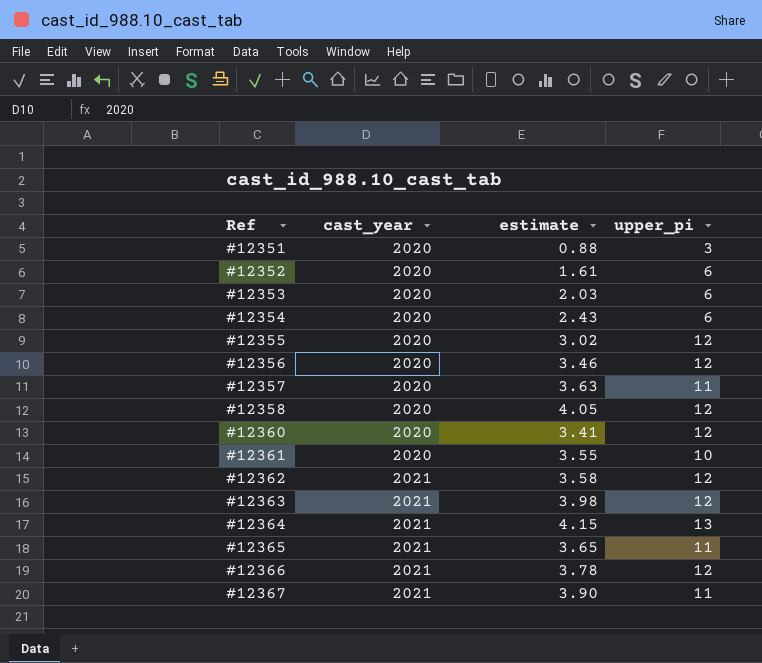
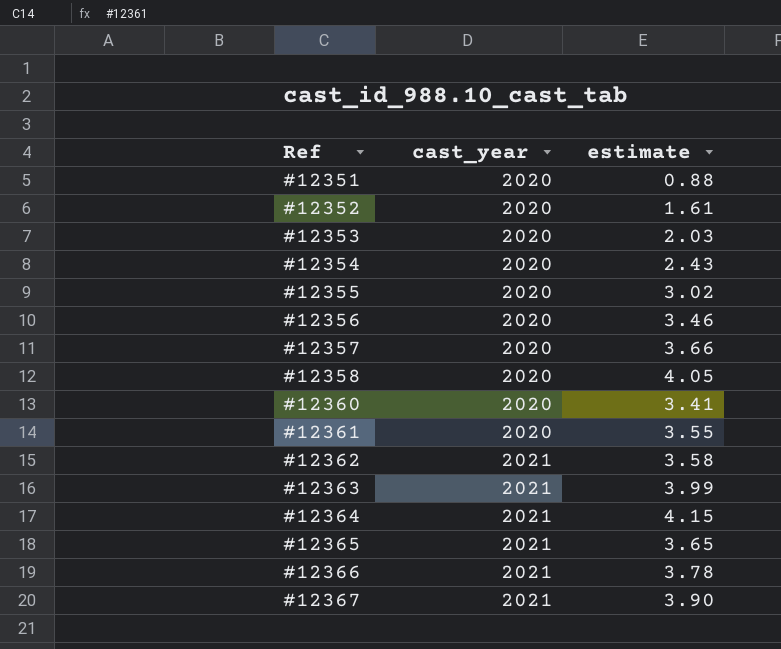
column upper_pi | position: 4 -> none
#12357 | estimate: 3.63 -> 3.66
#12363 | estimate: 3.98 -> 3.99

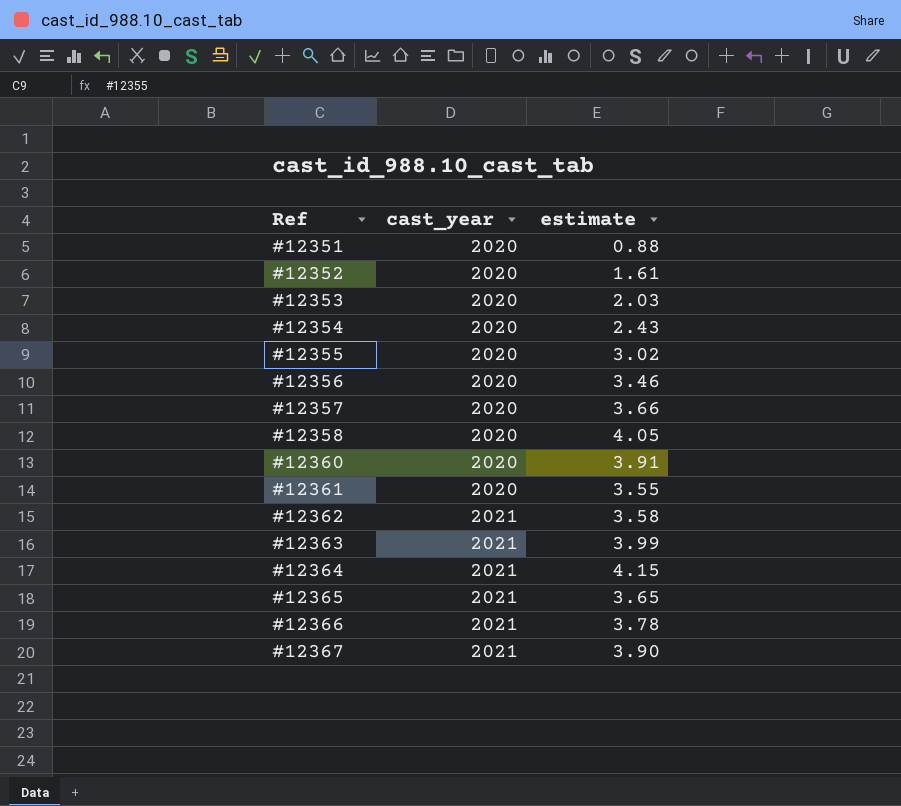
#12360 | estimate: 3.41 -> 3.91

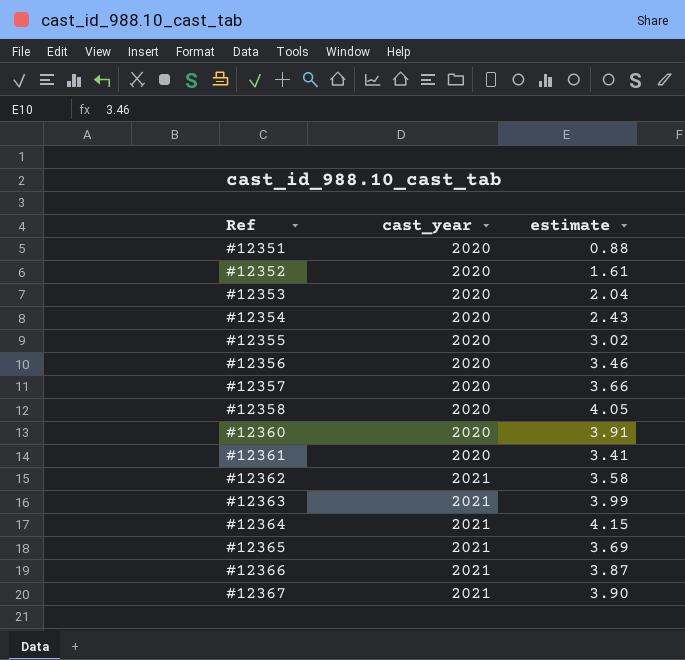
#12353 | estimate: 2.03 -> 2.04
#12361 | estimate: 3.55 -> 3.41
#12365 | estimate: 3.65 -> 3.69
#12366 | estimate: 3.78 -> 3.87

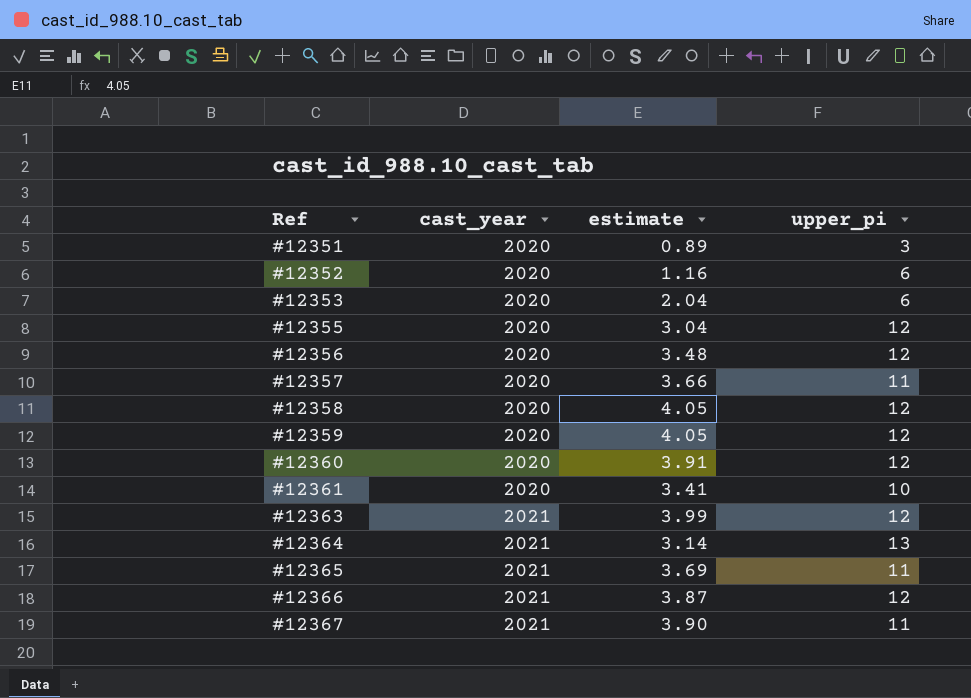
column upper_pi | position: none -> 4
row #12354: 2020 | 2.43 -> none
row #12362: 2021 | 3.58 -> none
#12351 | estimate: 0.88 -> 0.89
#12352 | estimate: 1.61 -> 1.16
#12355 | estimate: 3.02 -> 3.04
#12356 | estimate: 3.46 -> 3.48
row #12359: none -> 2020 | 4.05 | 12
#12364 | estimate: 4.15 -> 3.14

